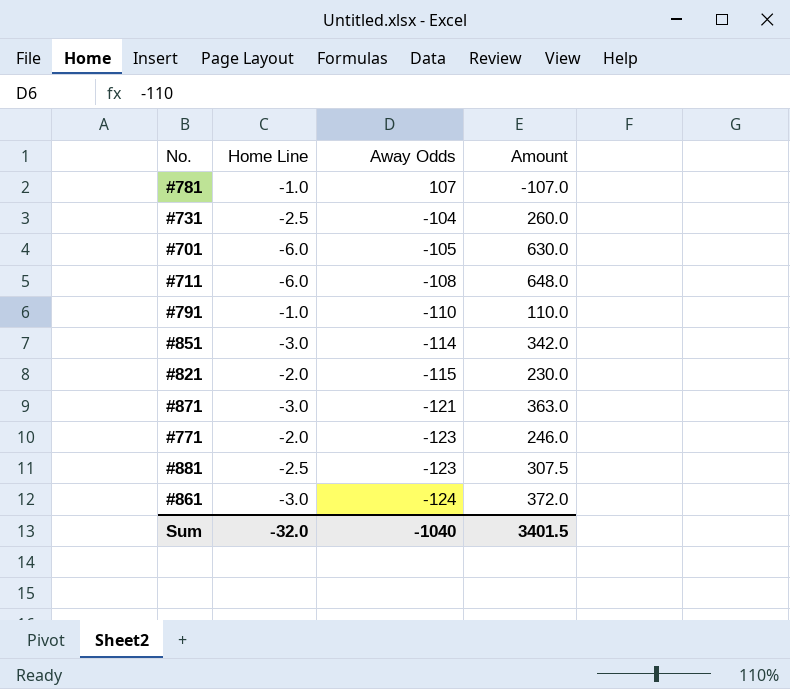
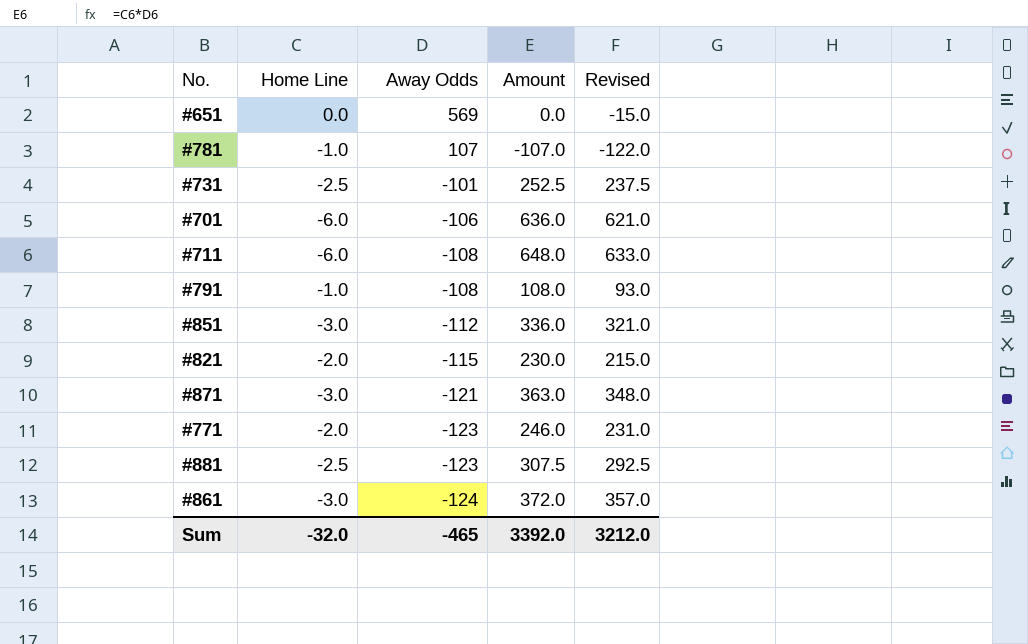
column Revised | formula: none -> [Amount] - 15
row #651: none -> 0.0 | 569 | 0.0 | -15.0
#731 | Away Odds: -104 -> -101
#731 | Amount: 260.0 -> 252.5
#701 | Away Odds: -105 -> -106
#701 | Amount: 630.0 -> 636.0
#791 | Away Odds: -110 -> -108
#791 | Amount: 110.0 -> 108.0
#851 | Away Odds: -114 -> -112
#851 | Amount: 342.0 -> 336.0
Sum | Away Odds: -1040 -> -465
Sum | Amount: 3401.5 -> 3392.0

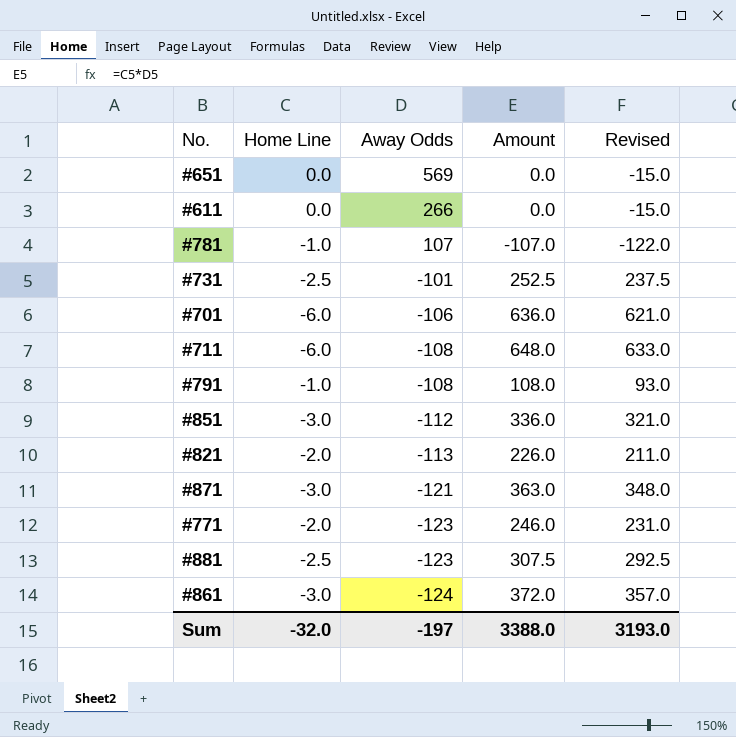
row #611: none -> 0.0 | 266 | 0.0 | -15.0
#821 | Away Odds: -115 -> -113
#821 | Amount: 230.0 -> 226.0
#821 | Revised: 215.0 -> 211.0
Sum | Away Odds: -465 -> -197
Sum | Amount: 3392.0 -> 3388.0
Sum | Revised: 3212.0 -> 3193.0

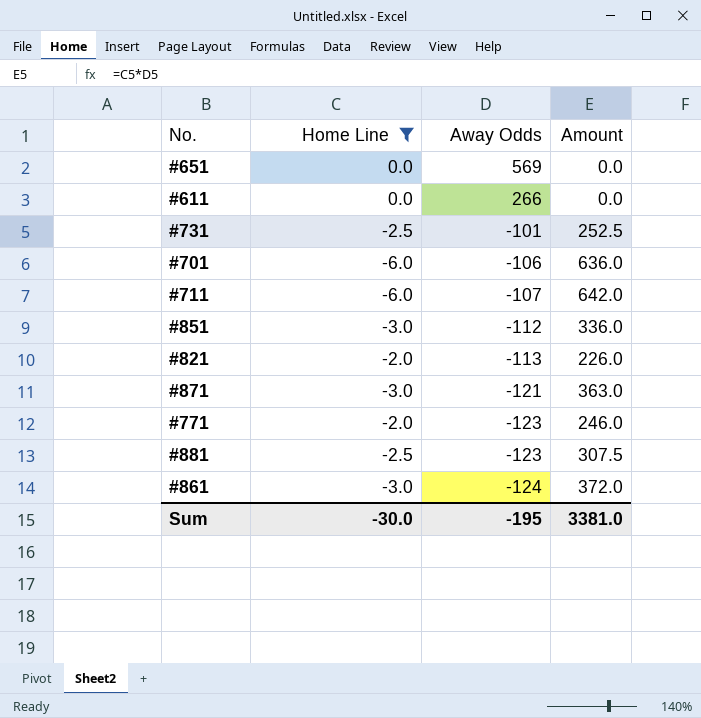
filter: none -> Home Line != -1.0
column Revised | formula: [Amount] - 15 -> none
#711 | Away Odds: -108 -> -107
#711 | Amount: 648.0 -> 642.0
Sum | Home Line: -32.0 -> -30.0
Sum | Away Odds: -197 -> -195
Sum | Amount: 3388.0 -> 3381.0

